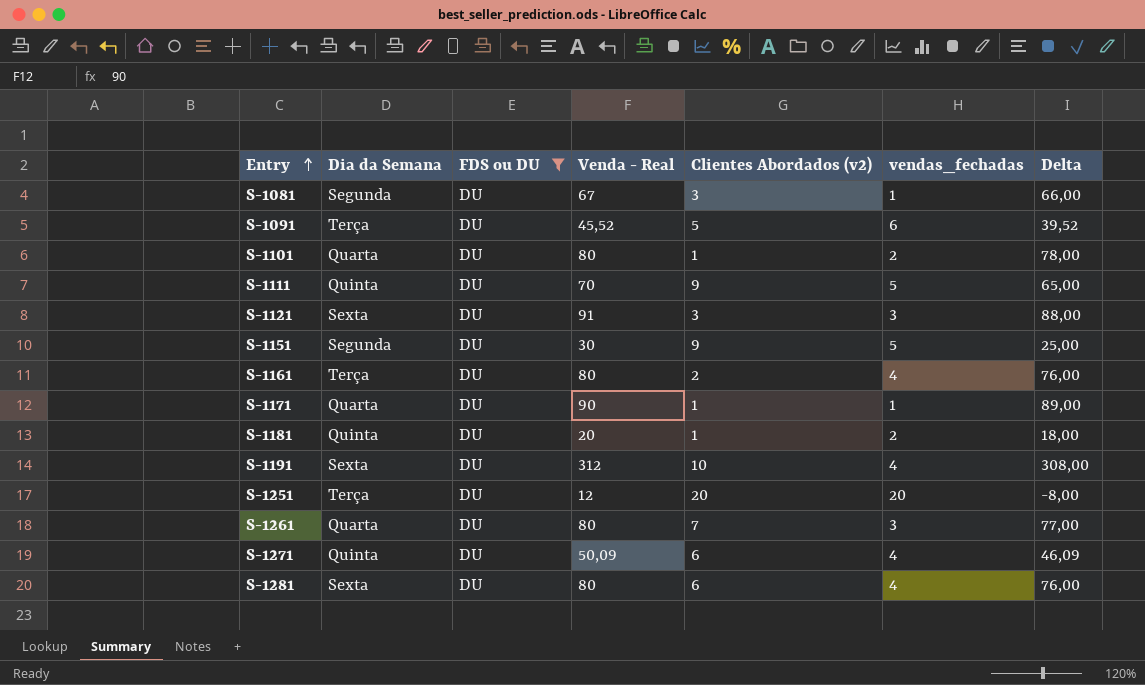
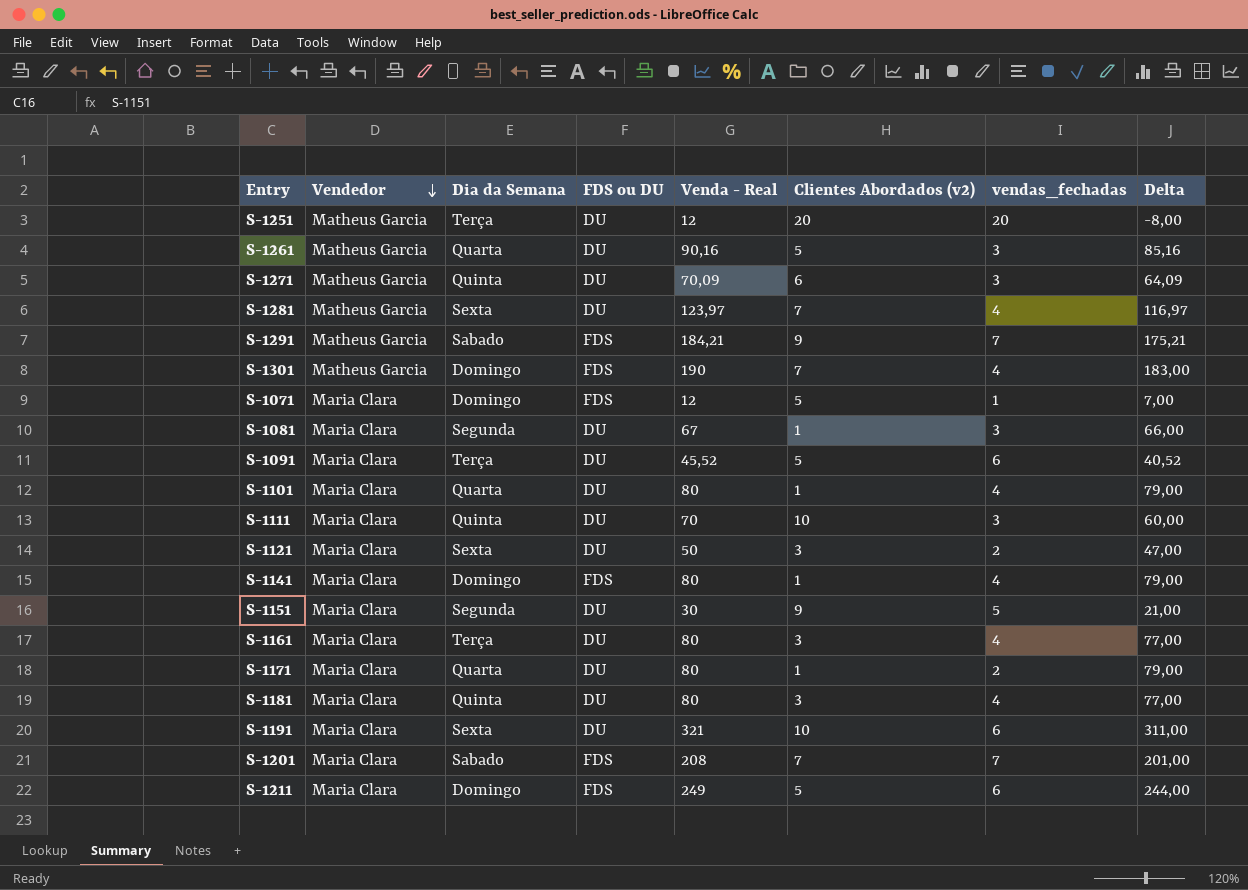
filter: FDS ou DU = DU -> none
row order: Entry ascending -> Vendedor descending
column Vendedor | position: none -> 2
column Delta | formula: [Venda - Real] - [vendas_fechadas] -> [Venda - Real] - [Clientes Abordados (v2)]
S-1261 | Venda - Real: 80 -> 90,16
S-1261 | Clientes Abordados (v2): 7 -> 5
S-1271 | Venda - Real: 50,09 -> 70,09
S-1271 | vendas_fechadas: 4 -> 3
S-1281 | Venda - Real: 80 -> 123,97
S-1281 | Clientes Abordados (v2): 6 -> 7
S-1081 | Clientes Abordados (v2): 3 -> 1
S-1081 | vendas_fechadas: 1 -> 3
S-1101 | vendas_fechadas: 2 -> 4
S-1111 | Clientes Abordados (v2): 9 -> 10
S-1111 | vendas_fechadas: 5 -> 3
S-1121 | Venda - Real: 91 -> 50
S-1121 | vendas_fechadas: 3 -> 2
S-1161 | Clientes Abordados (v2): 2 -> 3
S-1171 | Venda - Real: 90 -> 80
S-1171 | vendas_fechadas: 1 -> 2
S-1181 | Venda - Real: 20 -> 80
S-1181 | Clientes Abordados (v2): 1 -> 3
S-1181 | vendas_fechadas: 2 -> 4
S-1191 | Venda - Real: 312 -> 321
S-1191 | vendas_fechadas: 4 -> 6

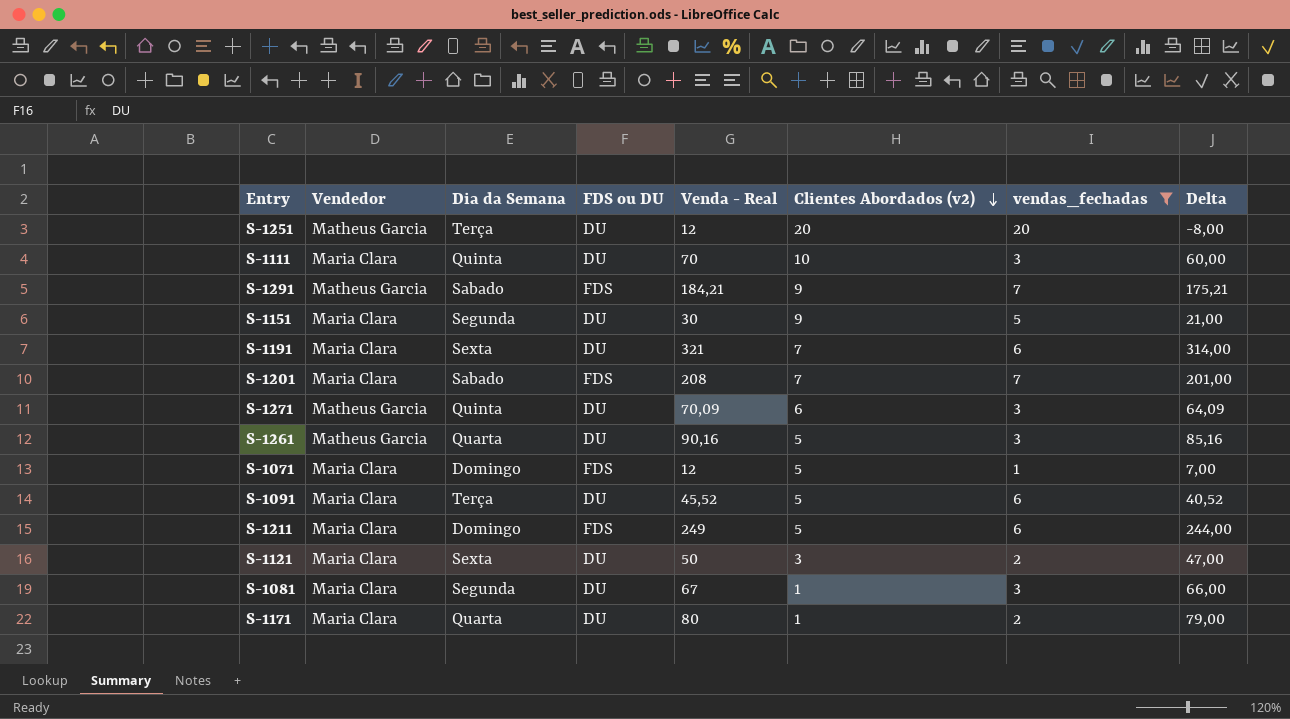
filter: none -> vendas_fechadas != 4
row order: Vendedor descending -> Clientes Abordados (v2) descending
S-1191 | Clientes Abordados (v2): 10 -> 7
S-1191 | Delta: 311,00 -> 314,00

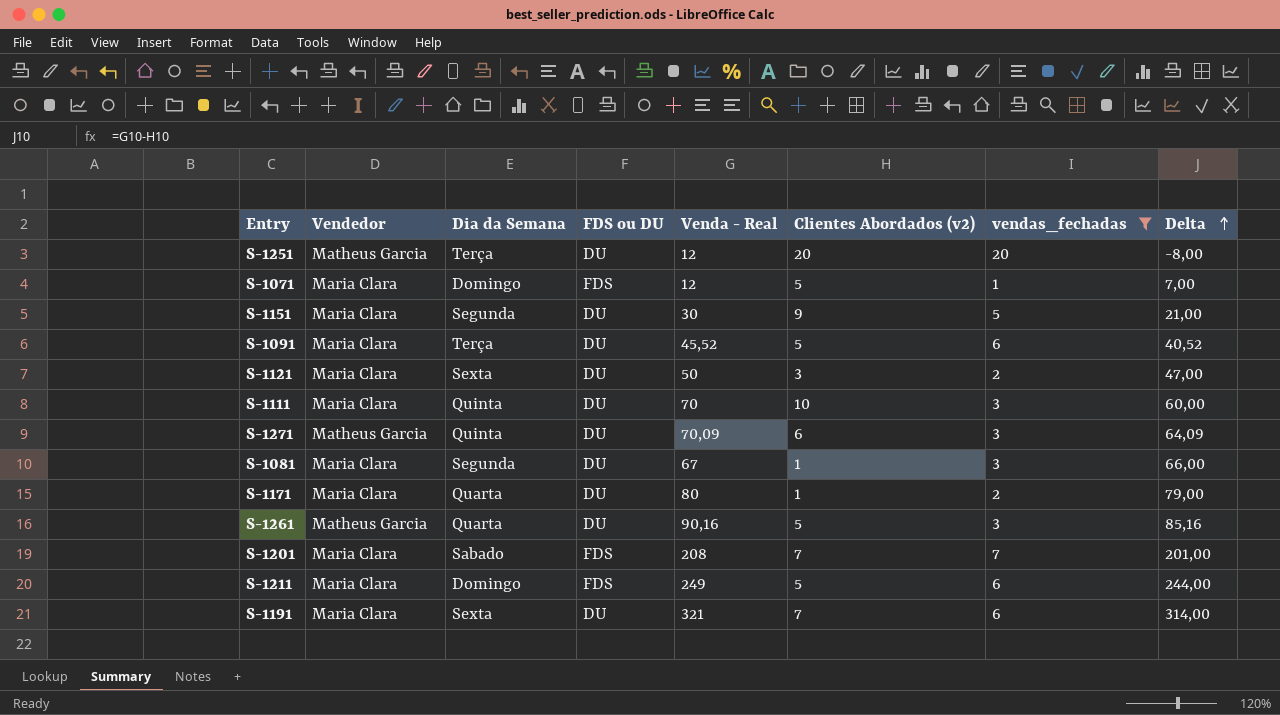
row order: Clientes Abordados (v2) descending -> Delta ascending
row S-1291: Matheus Garcia | Sabado | FDS | 184,21 | 9 | 7 | 175,21 -> none

